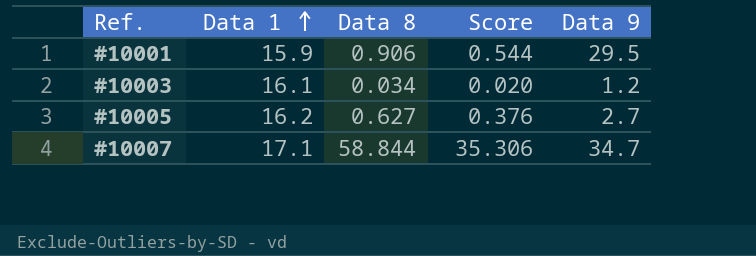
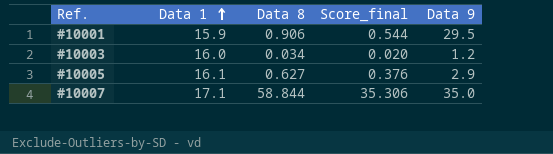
column name: Score -> Score_final
#10003 | Data 1: 16.1 -> 16.0
#10005 | Data 1: 16.2 -> 16.1
#10005 | Data 9: 2.7 -> 2.9
#10007 | Data 9: 34.7 -> 35.0

